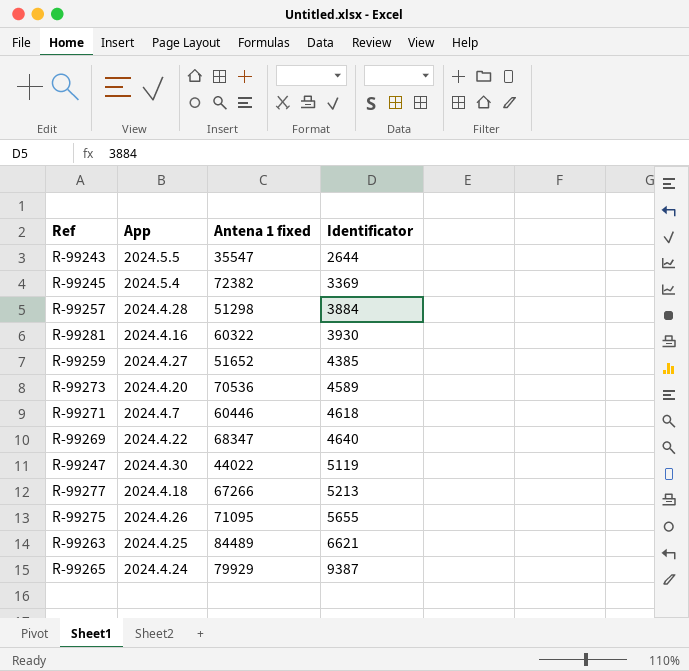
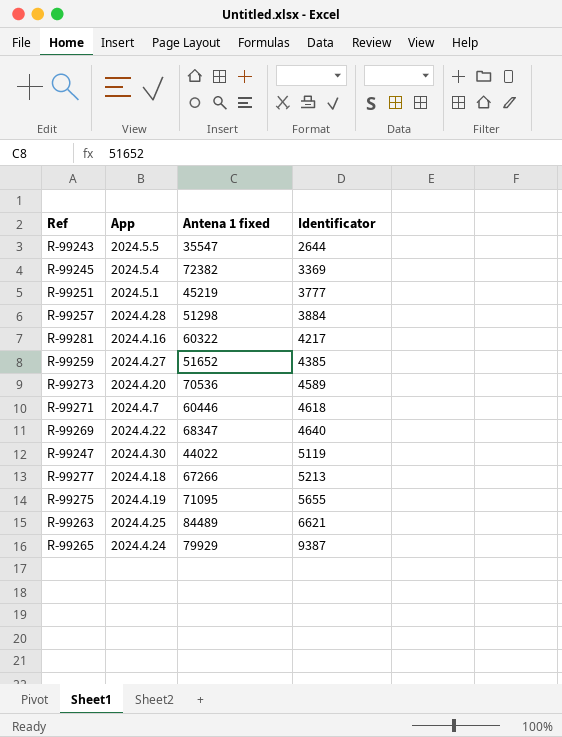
row R-99251: none -> 2024.5.1 | 45219 | 3777
R-99281 | Identificator: 3930 -> 4217
R-99275 | App: 2024.4.26 -> 2024.4.19

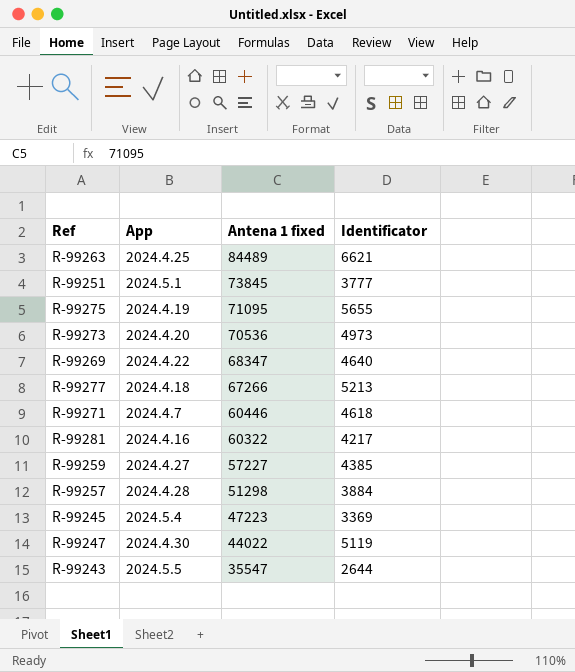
row order: Identificator ascending -> Antena 1 fixed descending
row R-99265: 2024.4.24 | 79929 | 9387 -> none
R-99251 | Antena 1 fixed: 45219 -> 73845
R-99273 | Identificator: 4589 -> 4973
R-99259 | Antena 1 fixed: 51652 -> 57227
R-99245 | Antena 1 fixed: 72382 -> 47223

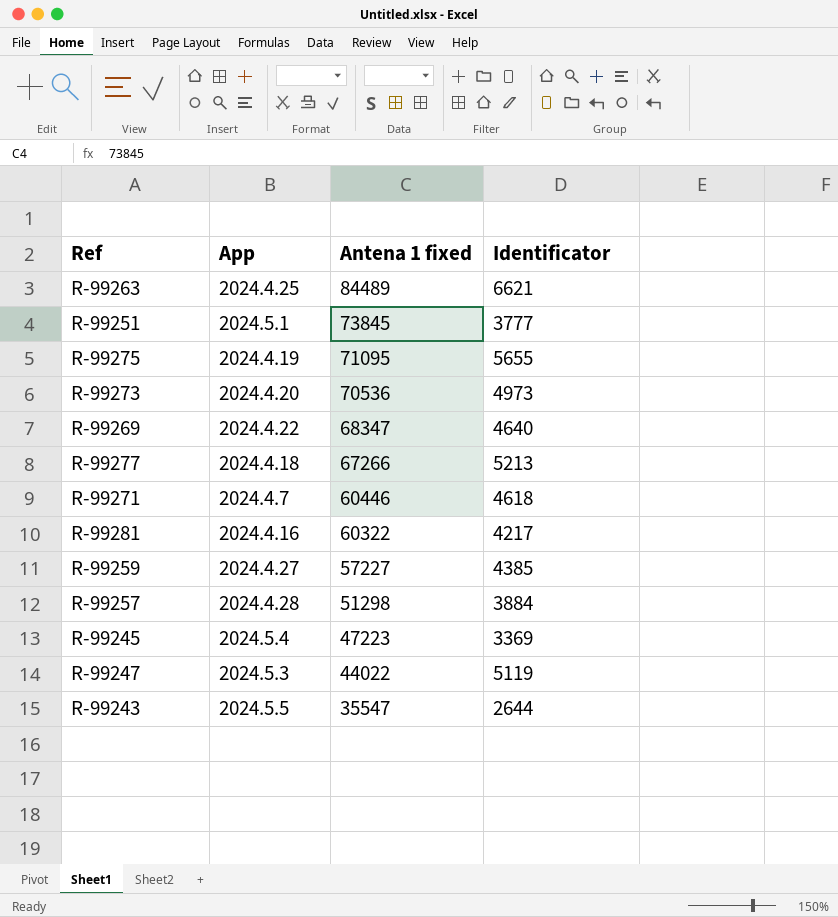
R-99247 | App: 2024.4.30 -> 2024.5.3

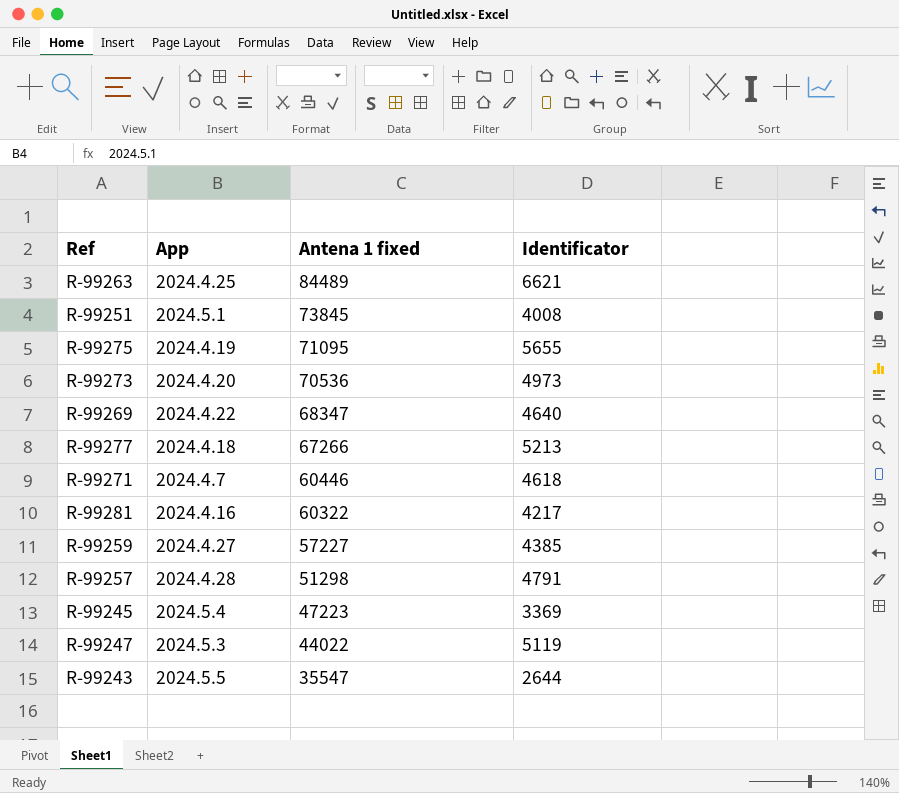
R-99251 | Identificator: 3777 -> 4008
R-99257 | Identificator: 3884 -> 4791

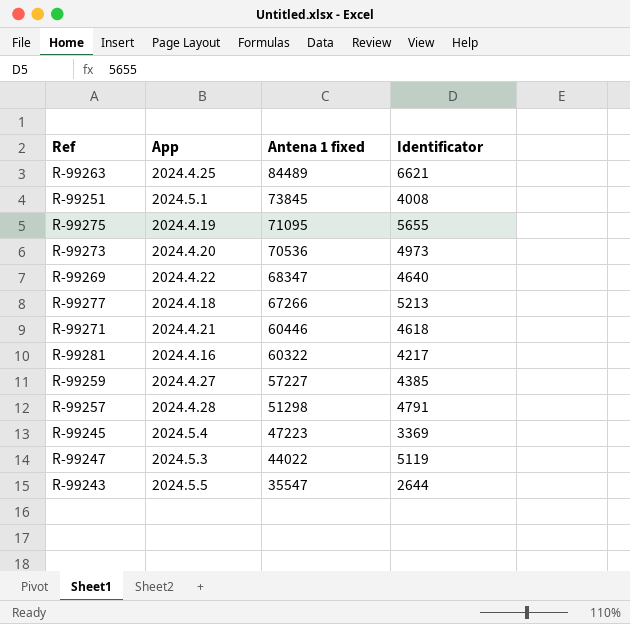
R-99271 | App: 2024.4.7 -> 2024.4.21

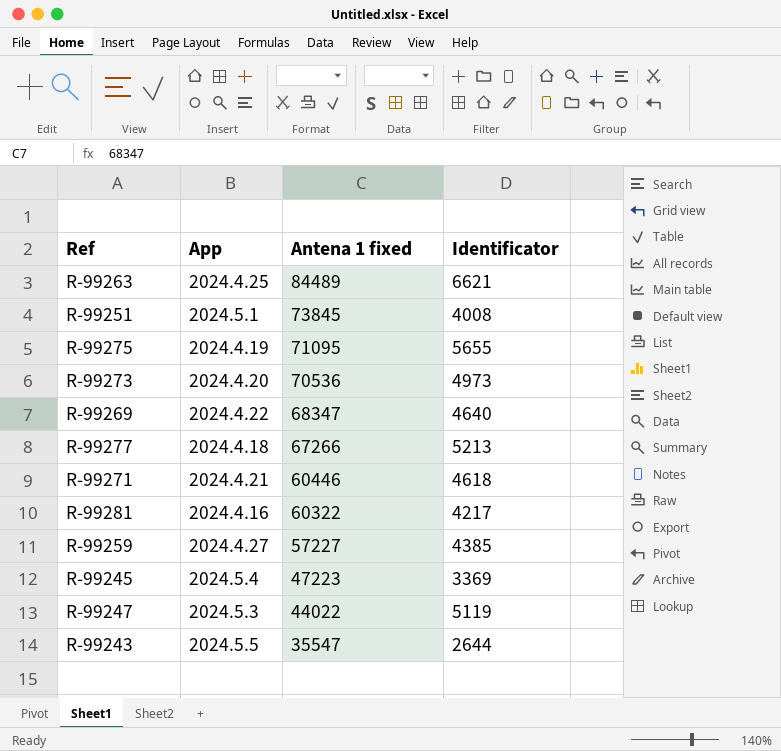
row R-99257: 2024.4.28 | 51298 | 4791 -> none

